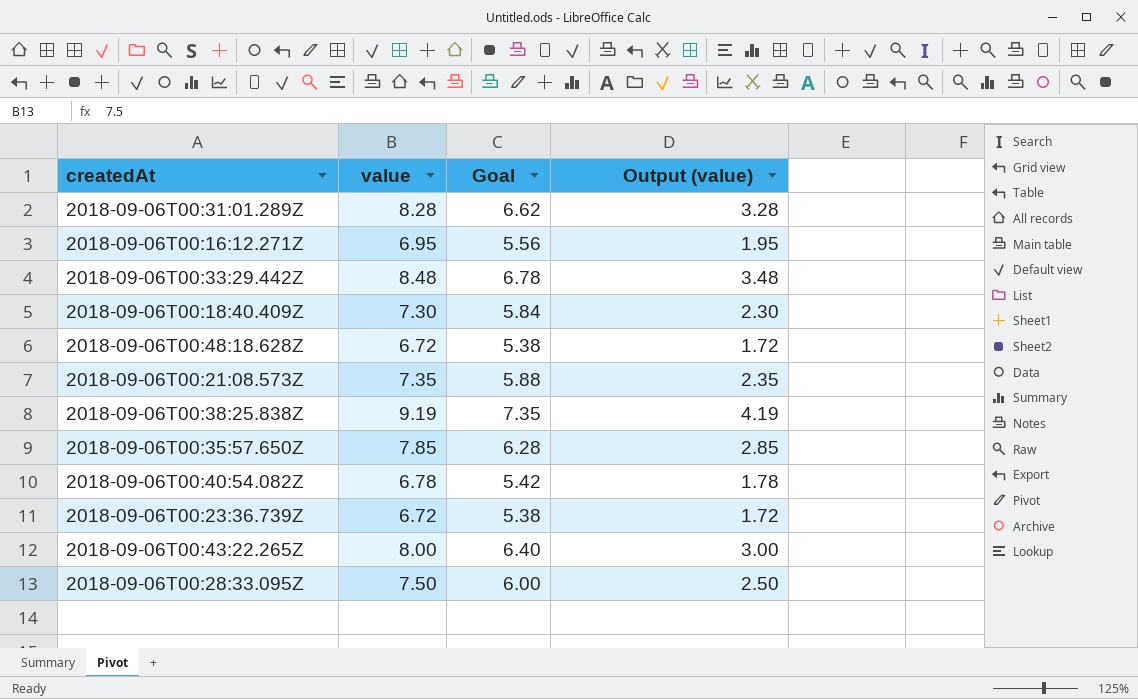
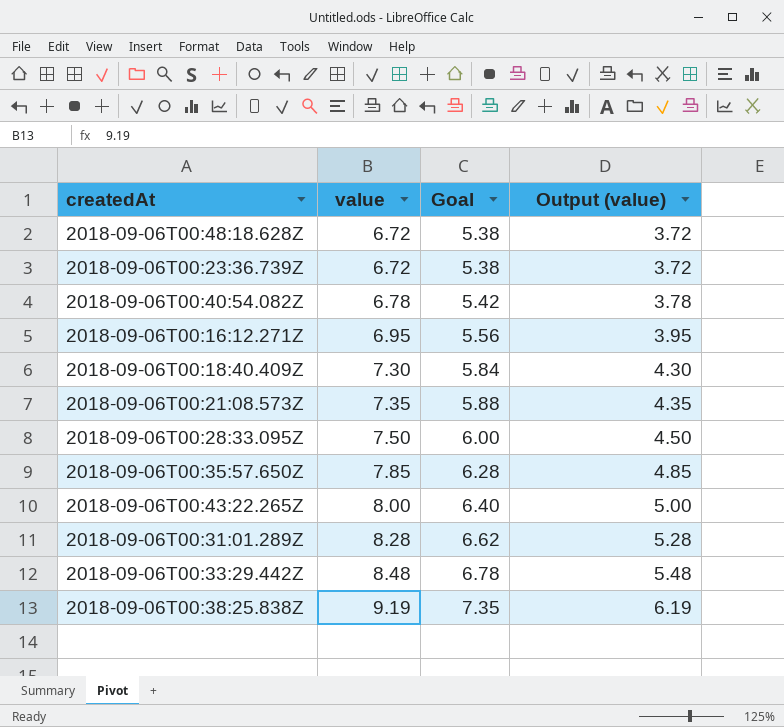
row order: none -> value ascending
column Output (value) | formula: [value] - 5 -> [value] - 3

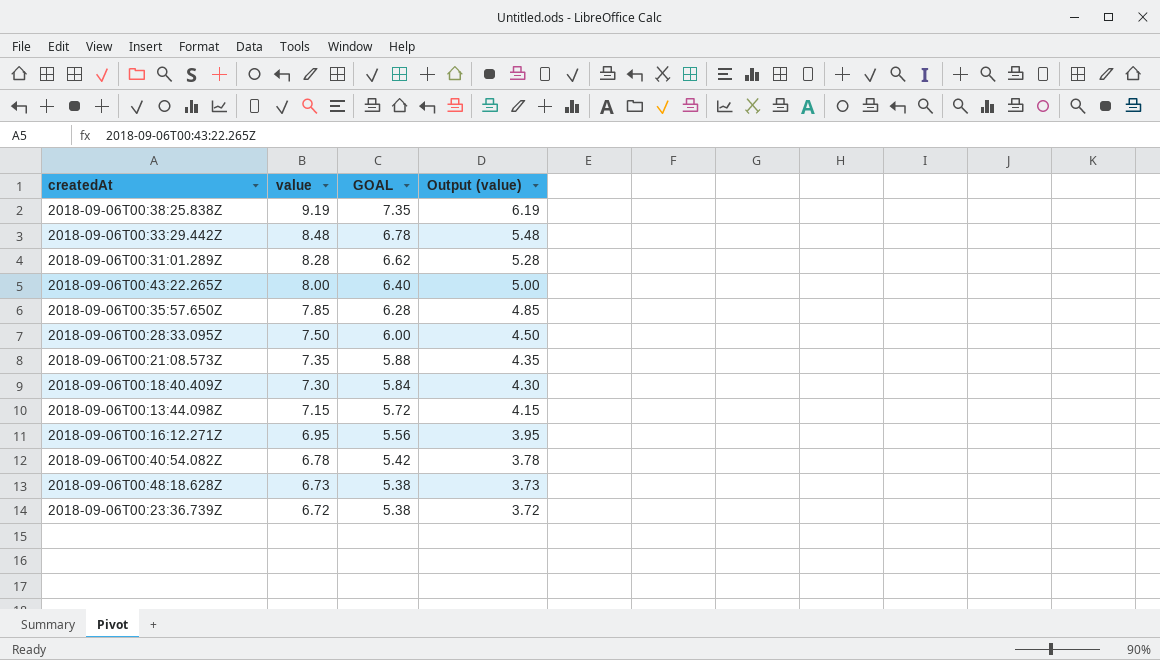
row order: value ascending -> value descending
column name: Goal -> GOAL
row 2018-09-06T00:13:44.098Z: none -> 7.15 | 5.72 | 4.15
2018-09-06T00:48:18.628Z | value: 6.72 -> 6.73
2018-09-06T00:48:18.628Z | Output (value): 3.72 -> 3.73

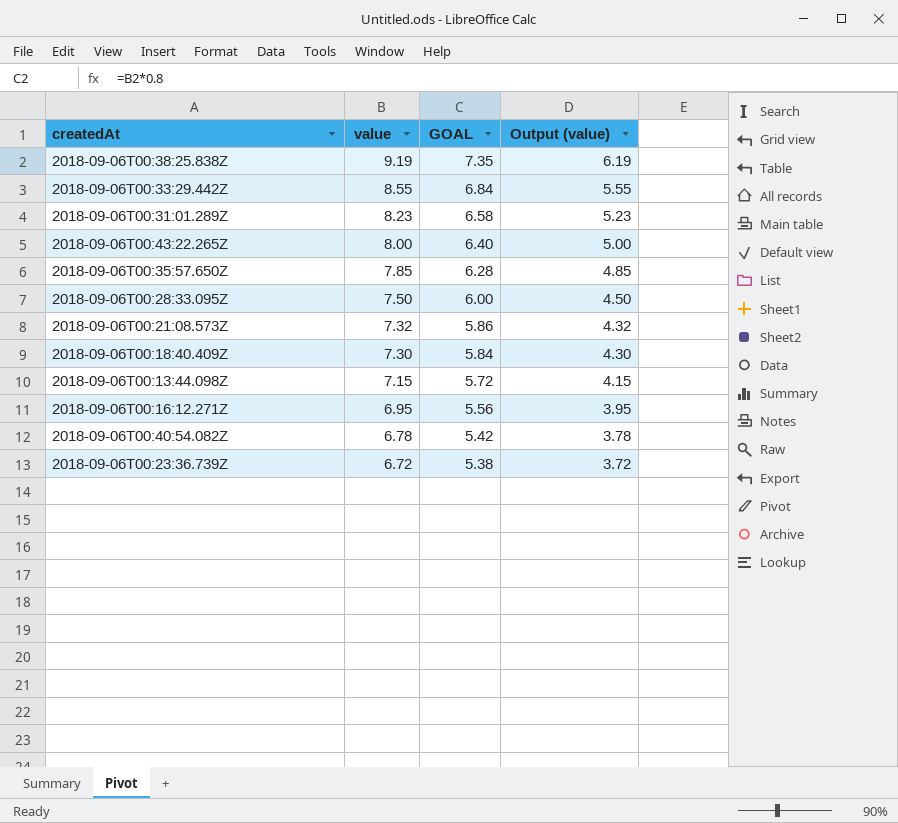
row 2018-09-06T00:48:18.628Z: 6.73 | 5.38 | 3.73 -> none
2018-09-06T00:33:29.442Z | value: 8.48 -> 8.55
2018-09-06T00:33:29.442Z | GOAL: 6.78 -> 6.84
2018-09-06T00:33:29.442Z | Output (value): 5.48 -> 5.55
2018-09-06T00:31:01.289Z | value: 8.28 -> 8.23
2018-09-06T00:31:01.289Z | GOAL: 6.62 -> 6.58
2018-09-06T00:31:01.289Z | Output (value): 5.28 -> 5.23
2018-09-06T00:21:08.573Z | value: 7.35 -> 7.32
2018-09-06T00:21:08.573Z | GOAL: 5.88 -> 5.86
2018-09-06T00:21:08.573Z | Output (value): 4.35 -> 4.32

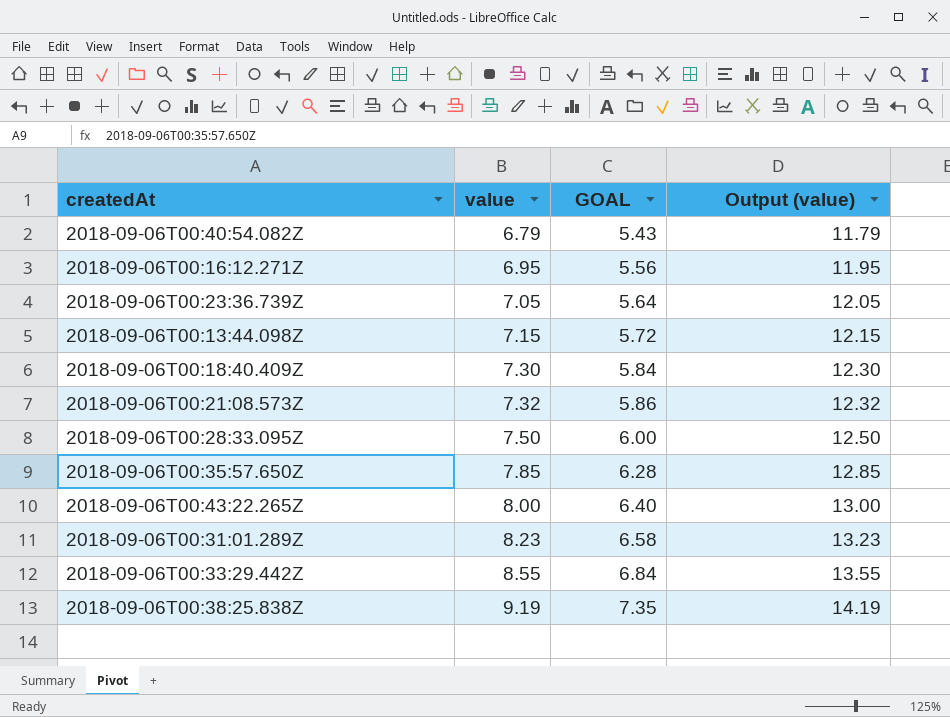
row order: value descending -> value ascending
column Output (value) | formula: [value] - 3 -> [value] + 5
2018-09-06T00:40:54.082Z | value: 6.78 -> 6.79
2018-09-06T00:40:54.082Z | GOAL: 5.42 -> 5.43
2018-09-06T00:23:36.739Z | value: 6.72 -> 7.05
2018-09-06T00:23:36.739Z | GOAL: 5.38 -> 5.64

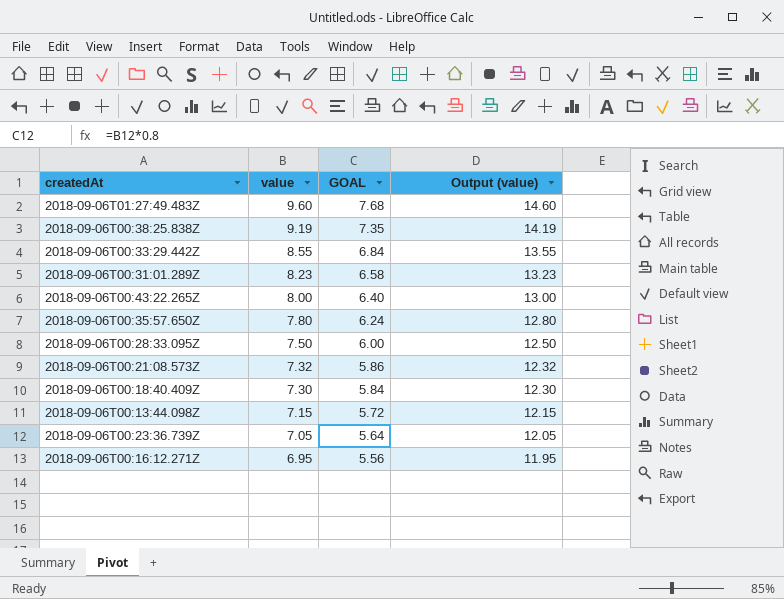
row order: value ascending -> value descending
row 2018-09-06T00:40:54.082Z: 6.79 | 5.43 | 11.79 -> none
row 2018-09-06T01:27:49.483Z: none -> 9.60 | 7.68 | 14.60
2018-09-06T00:35:57.650Z | value: 7.85 -> 7.80
2018-09-06T00:35:57.650Z | GOAL: 6.28 -> 6.24
2018-09-06T00:35:57.650Z | Output (value): 12.85 -> 12.80

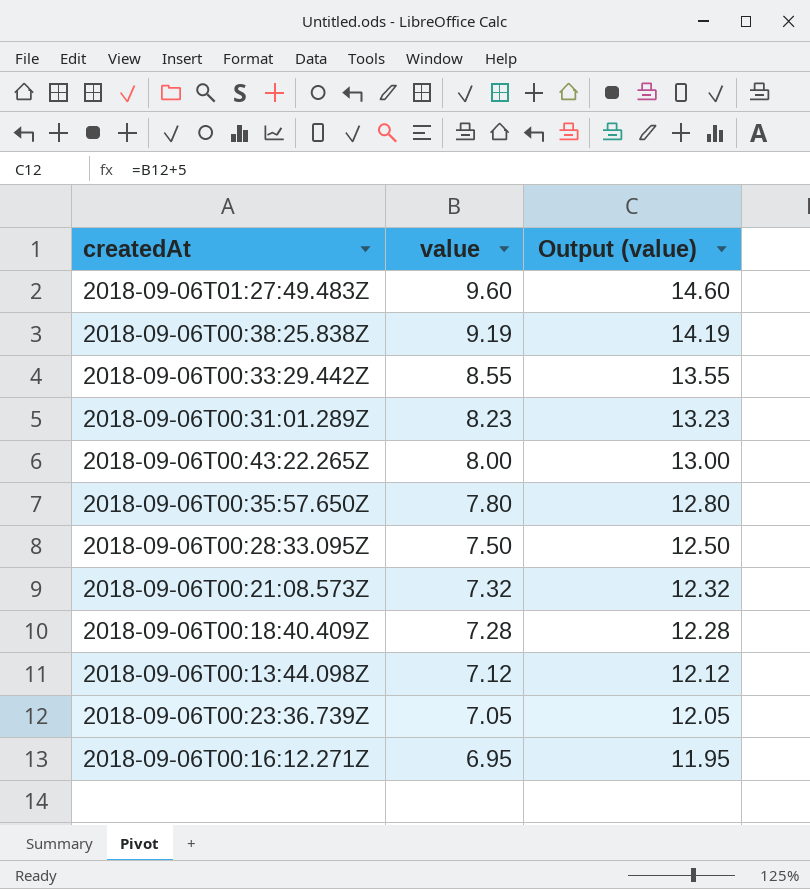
column GOAL | formula: [value] * 0.8 -> none
2018-09-06T00:18:40.409Z | value: 7.30 -> 7.28
2018-09-06T00:18:40.409Z | Output (value): 12.30 -> 12.28
2018-09-06T00:13:44.098Z | value: 7.15 -> 7.12
2018-09-06T00:13:44.098Z | Output (value): 12.15 -> 12.12

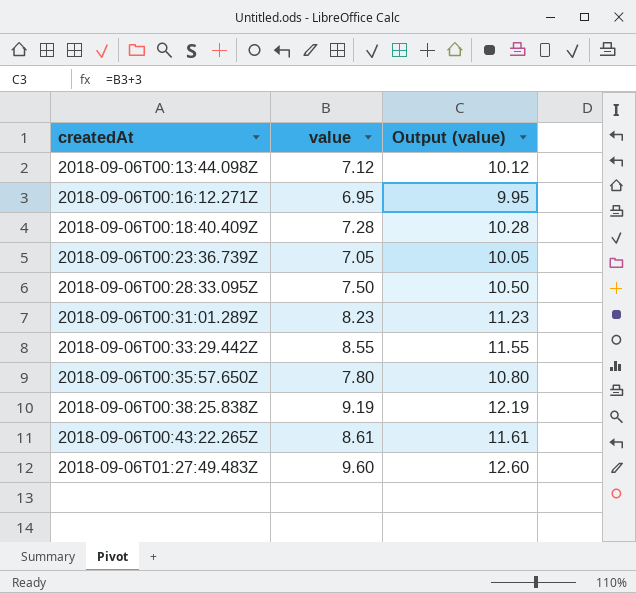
row order: value descending -> createdAt ascending
column Output (value) | formula: [value] + 5 -> [value] + 3
row 2018-09-06T00:21:08.573Z: 7.32 | 12.32 -> none
2018-09-06T00:43:22.265Z | value: 8.00 -> 8.61

